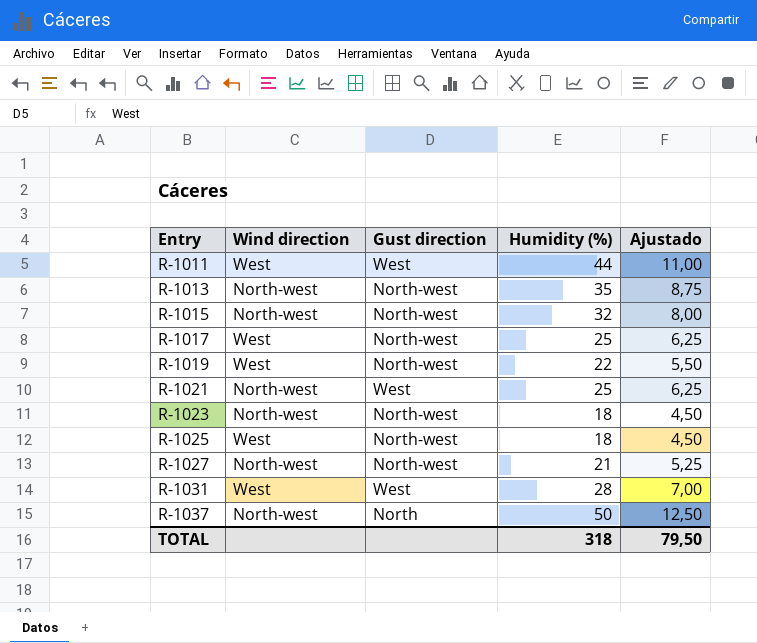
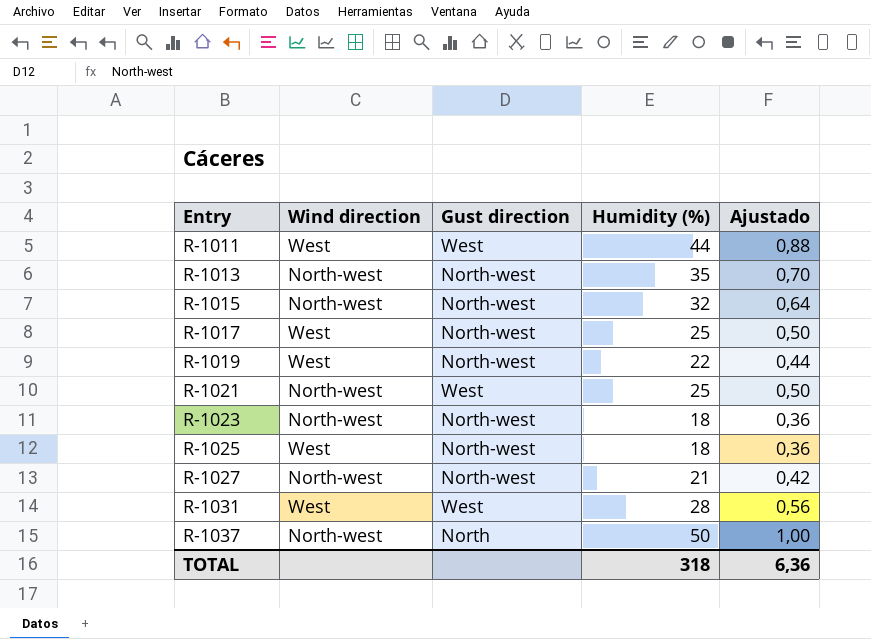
column Ajustado | formula: [Humidity (%)] * 0,25 -> [Humidity (%)] * 0,02
TOTAL | Ajustado: 79,50 -> 6,36

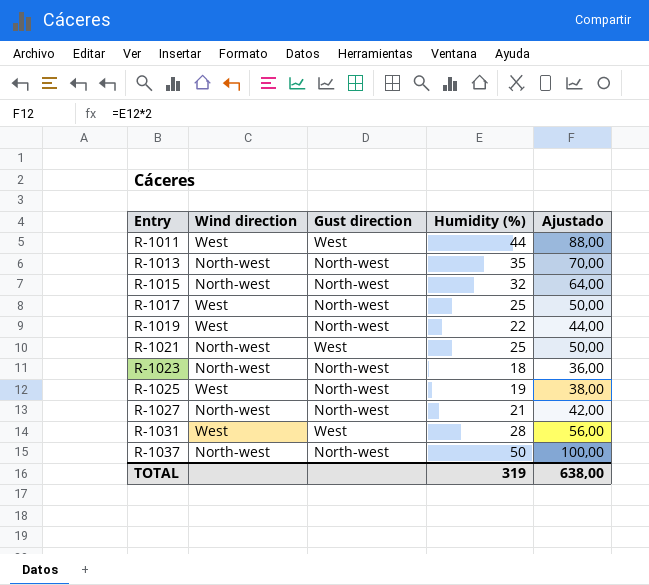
column Ajustado | formula: [Humidity (%)] * 0,02 -> [Humidity (%)] * 2
R-1025 | Humidity (%): 18 -> 19
R-1037 | Gust direction: North -> North-west
TOTAL | Humidity (%): 318 -> 319
TOTAL | Ajustado: 6,36 -> 638,00

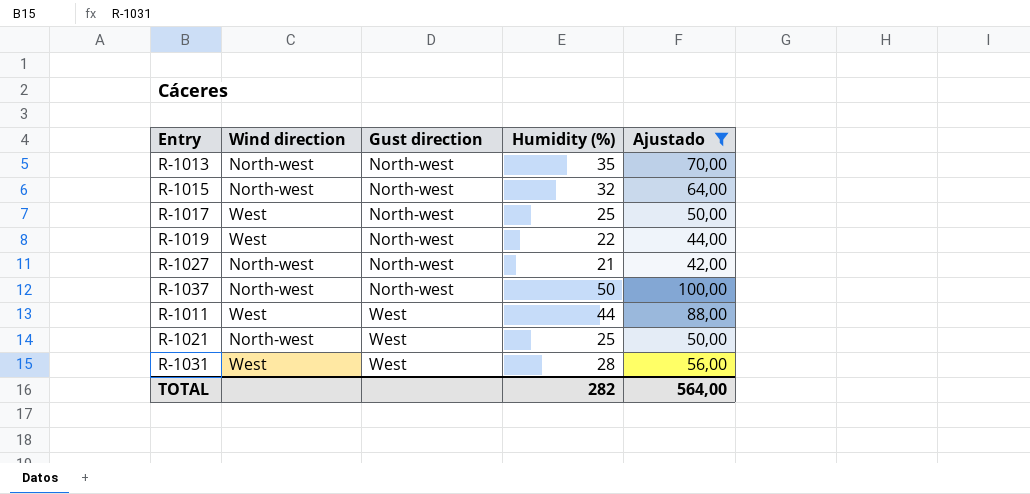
filter: none -> Ajustado >= 42,00
row order: Entry ascending -> Gust direction ascending
TOTAL | Humidity (%): 319 -> 282
TOTAL | Ajustado: 638,00 -> 564,00

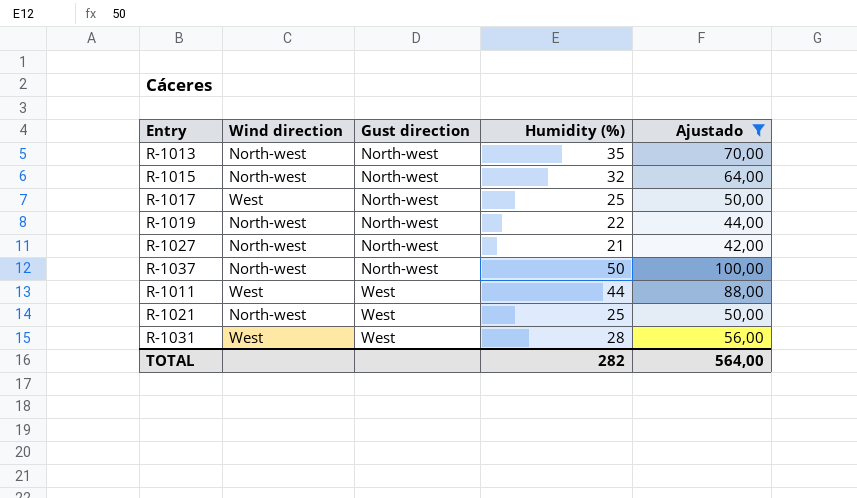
R-1019 | Wind direction: West -> North-west

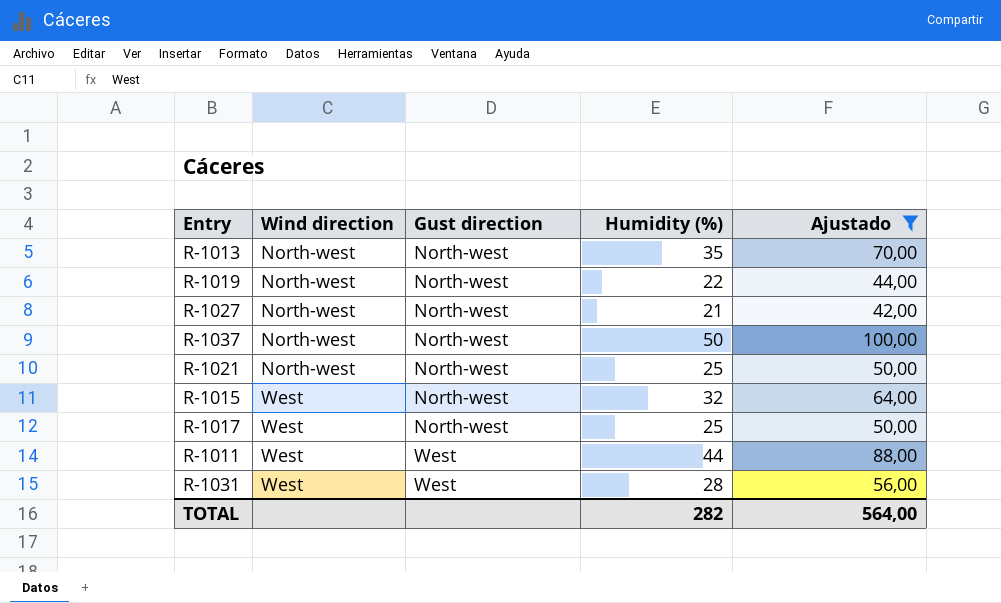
row order: Gust direction ascending -> Wind direction ascending
R-1021 | Gust direction: West -> North-west
R-1015 | Wind direction: North-west -> West

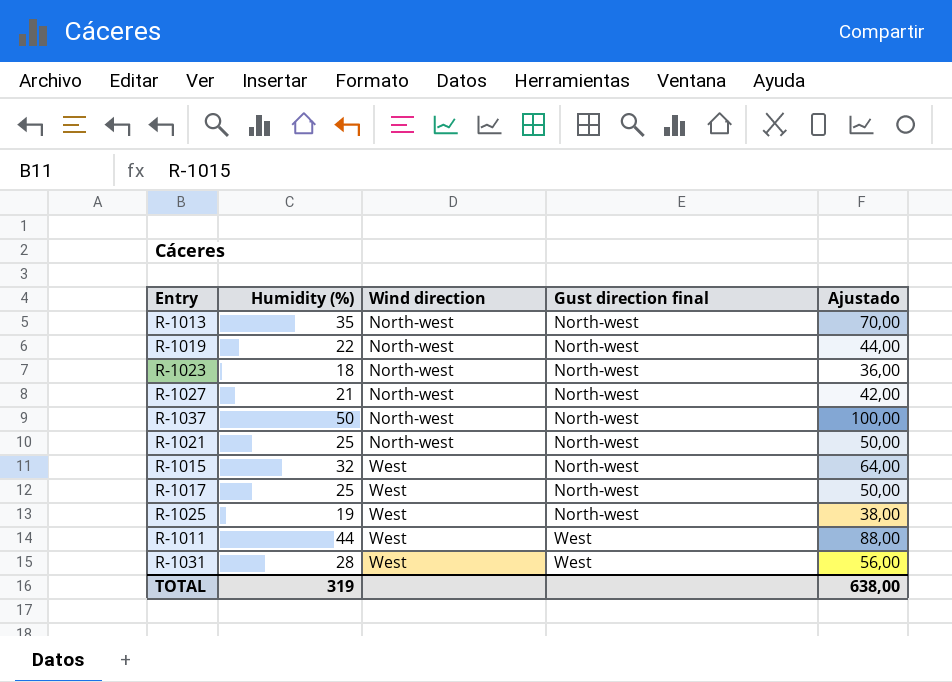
filter: Ajustado >= 42,00 -> none
column Humidity (%) | position: 4 -> 2
column name: Gust direction -> Gust direction final
TOTAL | Humidity (%): 282 -> 319
TOTAL | Ajustado: 564,00 -> 638,00

